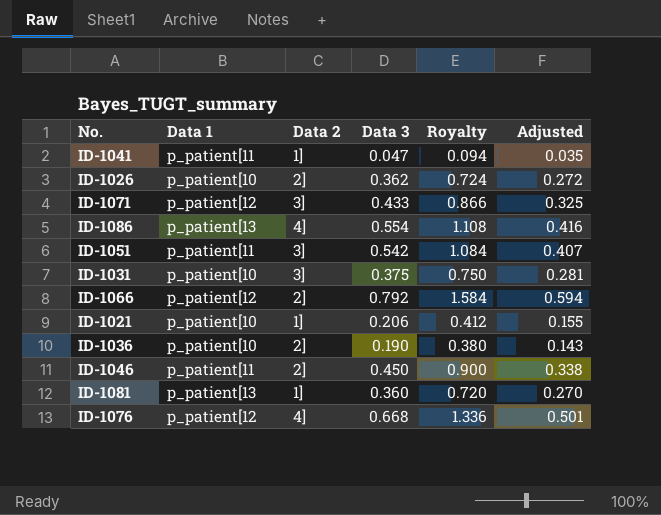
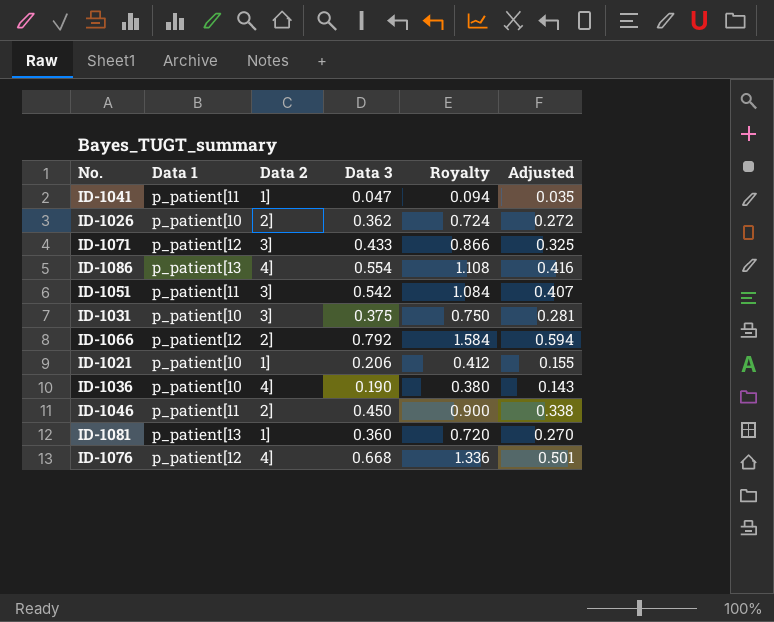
ID-1036 | Data 2: 2] -> 4]

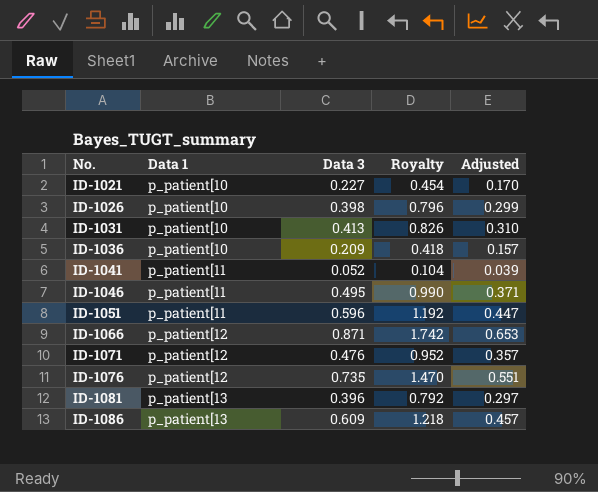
row order: none -> No. ascending
column Data 2 | position: 3 -> none
ID-1021 | Data 3: 0.206 -> 0.227
ID-1021 | Royalty: 0.412 -> 0.454
ID-1021 | Adjusted: 0.155 -> 0.170
ID-1026 | Data 3: 0.362 -> 0.398
ID-1026 | Royalty: 0.724 -> 0.796
ID-1026 | Adjusted: 0.272 -> 0.299
ID-1031 | Data 3: 0.375 -> 0.413
ID-1031 | Royalty: 0.750 -> 0.826
ID-1031 | Adjusted: 0.281 -> 0.310
ID-1036 | Data 3: 0.190 -> 0.209
ID-1036 | Royalty: 0.380 -> 0.418
ID-1036 | Adjusted: 0.143 -> 0.157
ID-1041 | Data 3: 0.047 -> 0.052
ID-1041 | Royalty: 0.094 -> 0.104
ID-1041 | Adjusted: 0.035 -> 0.039
ID-1046 | Data 3: 0.450 -> 0.495
ID-1046 | Royalty: 0.900 -> 0.990
ID-1046 | Adjusted: 0.338 -> 0.371
ID-1051 | Data 3: 0.542 -> 0.596
ID-1051 | Royalty: 1.084 -> 1.192
ID-1051 | Adjusted: 0.407 -> 0.447
ID-1066 | Data 3: 0.792 -> 0.871
ID-1066 | Royalty: 1.584 -> 1.742
ID-1066 | Adjusted: 0.594 -> 0.653
ID-1071 | Data 3: 0.433 -> 0.476
ID-1071 | Royalty: 0.866 -> 0.952
ID-1071 | Adjusted: 0.325 -> 0.357
ID-1076 | Data 3: 0.668 -> 0.735
ID-1076 | Royalty: 1.336 -> 1.470
ID-1076 | Adjusted: 0.501 -> 0.551
ID-1081 | Data 3: 0.360 -> 0.396
ID-1081 | Royalty: 0.720 -> 0.792
ID-1081 | Adjusted: 0.270 -> 0.297
ID-1086 | Data 3: 0.554 -> 0.609
ID-1086 | Royalty: 1.108 -> 1.218
ID-1086 | Adjusted: 0.416 -> 0.457

